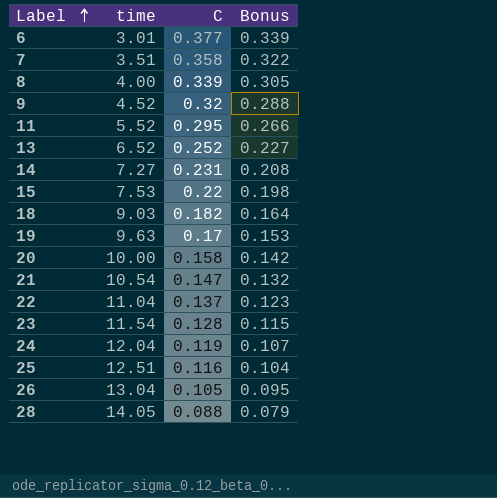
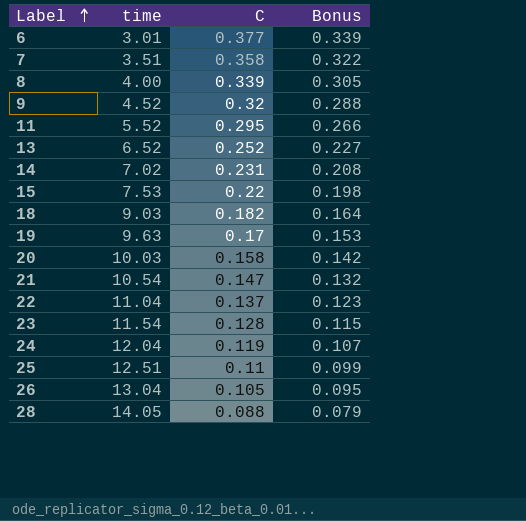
14 | time: 7.27 -> 7.02
20 | time: 10.00 -> 10.03
25 | C: 0.116 -> 0.11
25 | Bonus: 0.104 -> 0.099

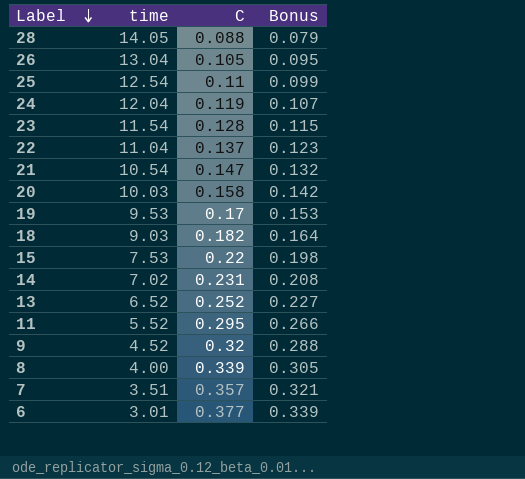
row order: Label ascending -> Label descending
25 | time: 12.51 -> 12.54
19 | time: 9.63 -> 9.53
7 | C: 0.358 -> 0.357
7 | Bonus: 0.322 -> 0.321

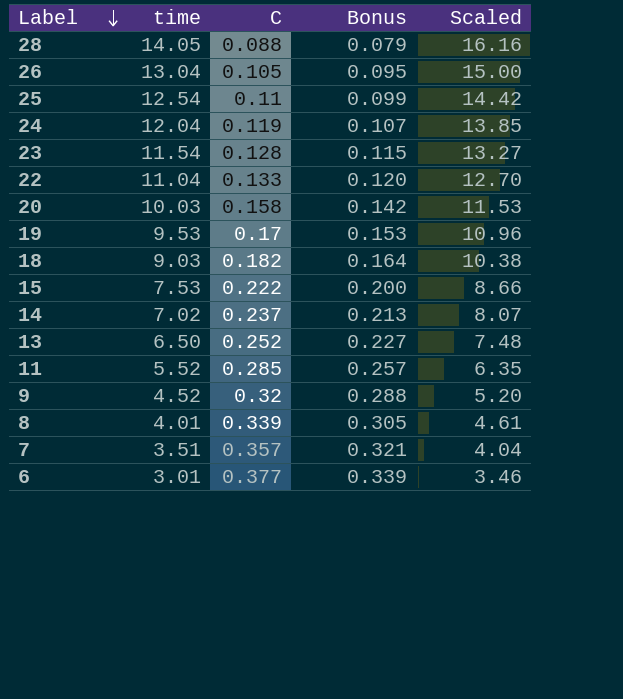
column Scaled | formula: none -> [time] * 1.15
row 21: 10.54 | 0.147 | 0.132 -> none
22 | C: 0.137 -> 0.133
22 | Bonus: 0.123 -> 0.120
15 | C: 0.22 -> 0.222
15 | Bonus: 0.198 -> 0.200
14 | C: 0.231 -> 0.237
14 | Bonus: 0.208 -> 0.213
13 | time: 6.52 -> 6.50
11 | C: 0.295 -> 0.285
11 | Bonus: 0.266 -> 0.257
8 | time: 4.00 -> 4.01

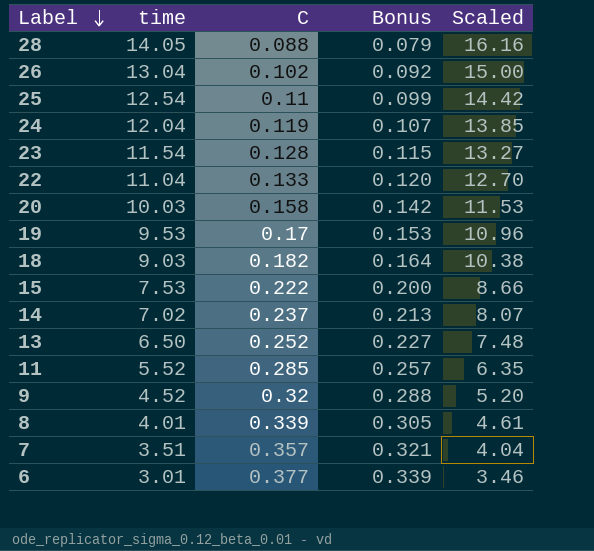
26 | C: 0.105 -> 0.102
26 | Bonus: 0.095 -> 0.092

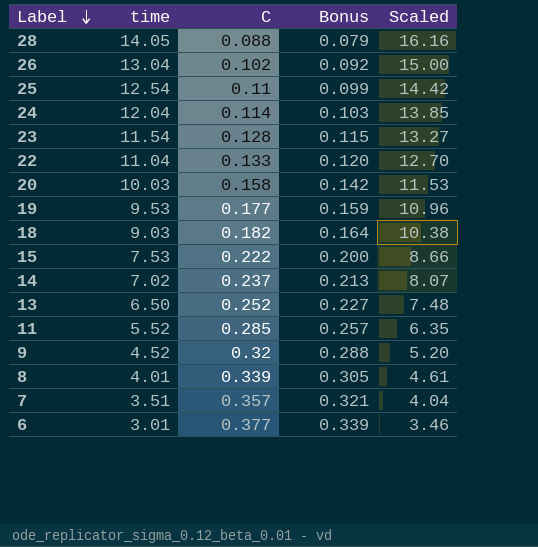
24 | C: 0.119 -> 0.114
24 | Bonus: 0.107 -> 0.103
19 | C: 0.17 -> 0.177
19 | Bonus: 0.153 -> 0.159

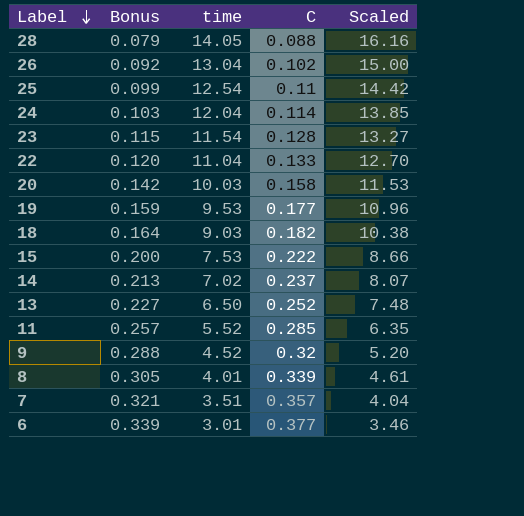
column Bonus | position: 4 -> 2

